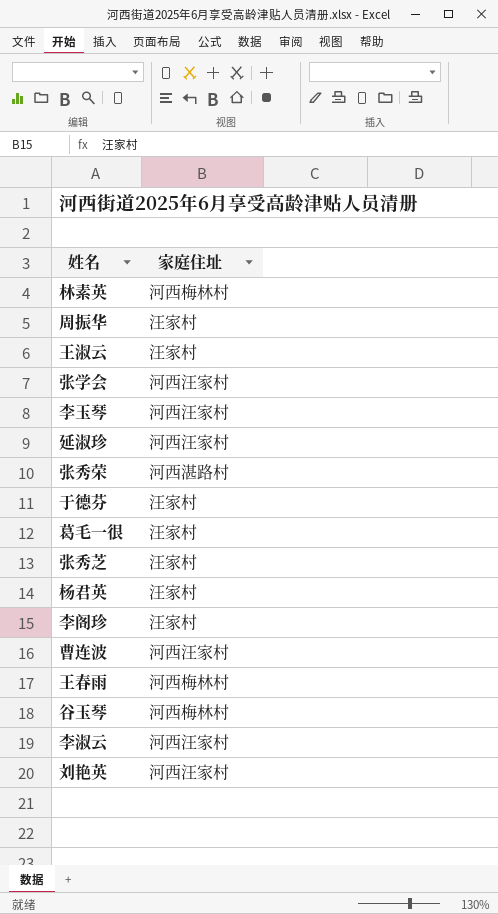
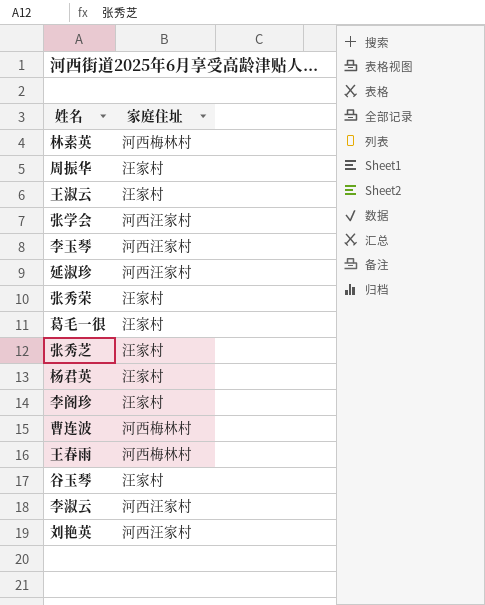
row 于德芬: 汪家村 -> none
张秀荣 | 家庭住址: 河西湛路村 -> 汪家村
曹连波 | 家庭住址: 河西汪家村 -> 河西梅林村
谷玉琴 | 家庭住址: 河西梅林村 -> 汪家村

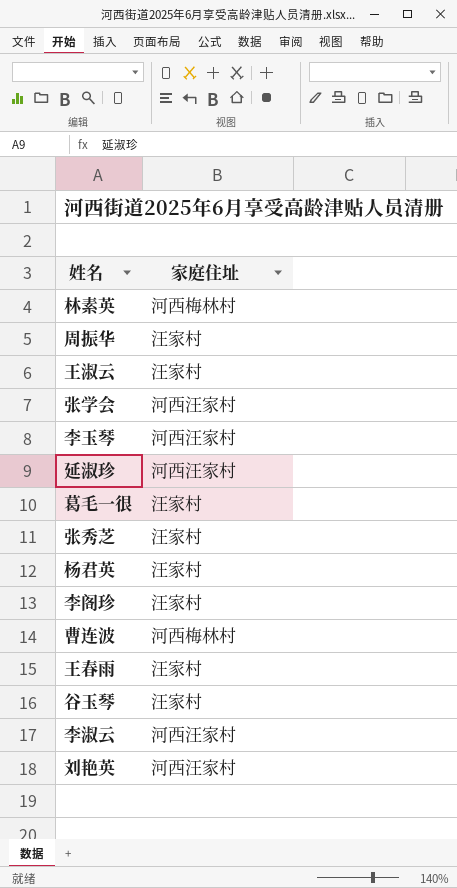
row 张秀荣: 汪家村 -> none
王春雨 | 家庭住址: 河西梅林村 -> 汪家村

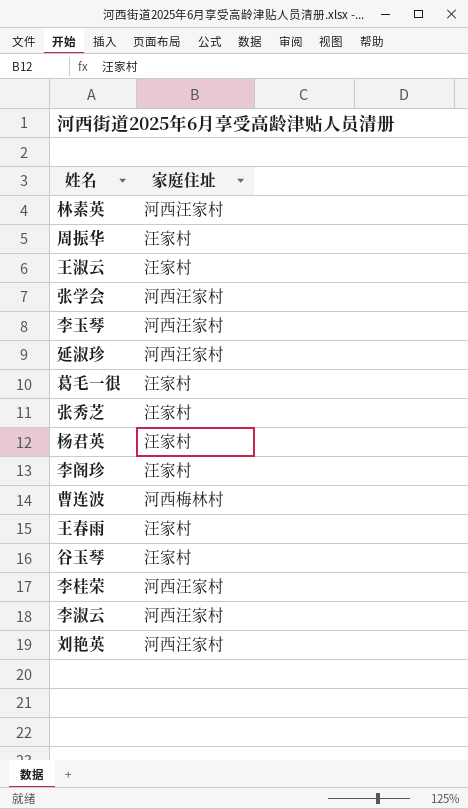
林素英 | 家庭住址: 河西梅林村 -> 河西汪家村
row 李桂荣: none -> 河西汪家村

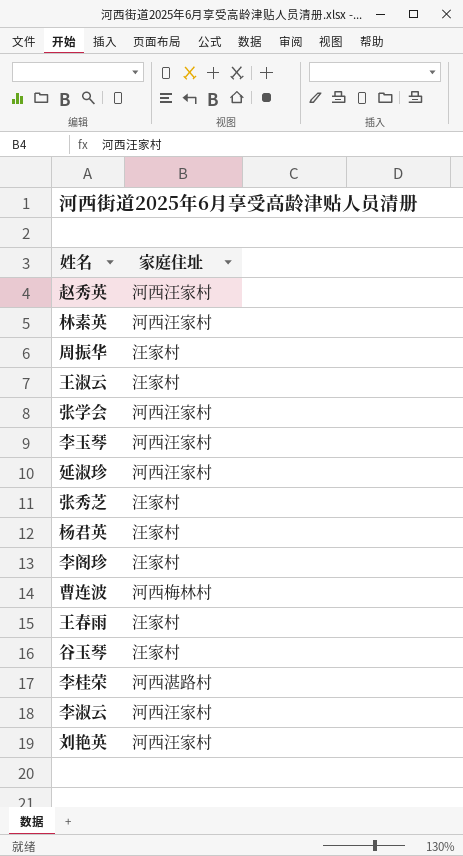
row 葛毛一很: 汪家村 -> none
row 赵秀英: none -> 河西汪家村
李桂荣 | 家庭住址: 河西汪家村 -> 河西湛路村

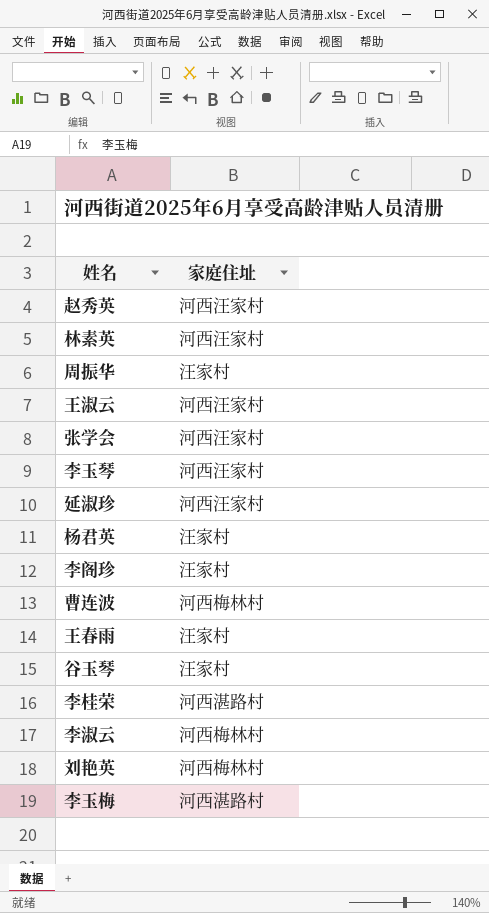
row 张秀芝: 汪家村 -> none
王淑云 | 家庭住址: 汪家村 -> 河西汪家村
李淑云 | 家庭住址: 河西汪家村 -> 河西梅林村
刘艳英 | 家庭住址: 河西汪家村 -> 河西梅林村
row 李玉梅: none -> 河西湛路村

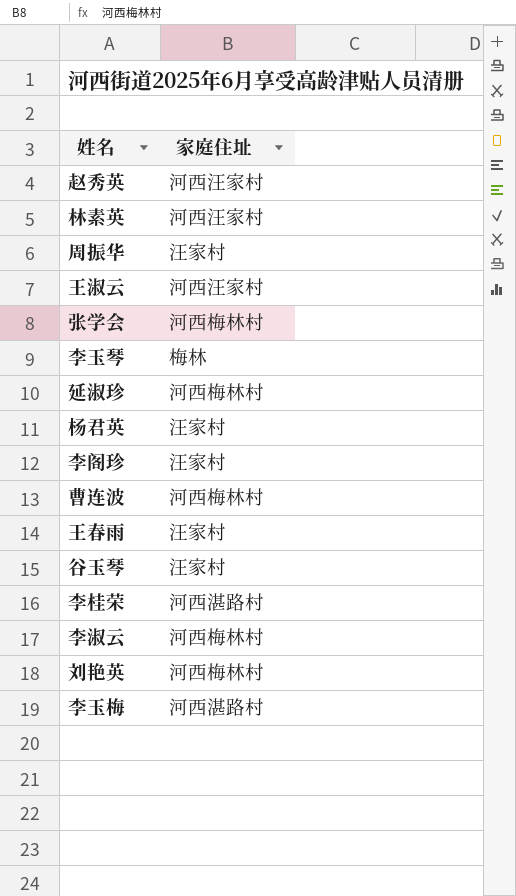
张学会 | 家庭住址: 河西汪家村 -> 河西梅林村
李玉琴 | 家庭住址: 河西汪家村 -> 梅林
延淑珍 | 家庭住址: 河西汪家村 -> 河西梅林村

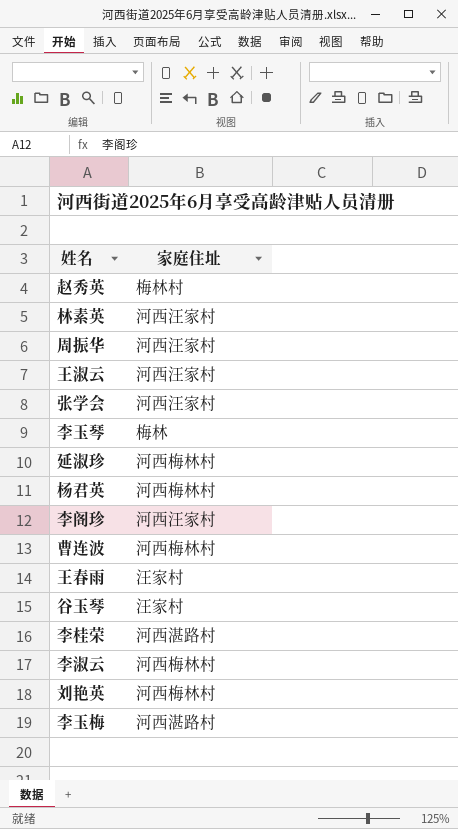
赵秀英 | 家庭住址: 河西汪家村 -> 梅林村
周振华 | 家庭住址: 汪家村 -> 河西汪家村
张学会 | 家庭住址: 河西梅林村 -> 河西汪家村
杨君英 | 家庭住址: 汪家村 -> 河西梅林村
李阁珍 | 家庭住址: 汪家村 -> 河西汪家村

